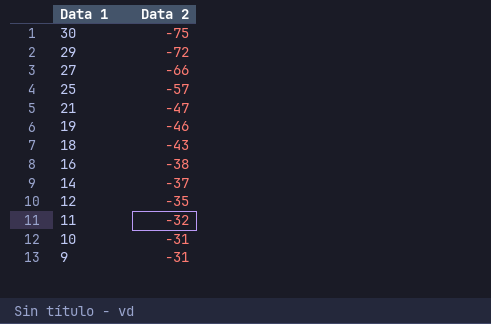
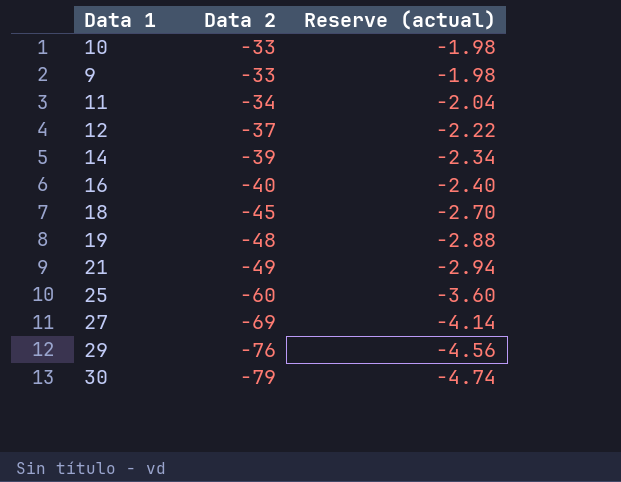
row order: Data 1 descending -> Data 2 descending
column Reserve (actual) | formula: none -> [Data 2] * 0.06
10 | Data 2: -31 -> -33
9 | Data 2: -31 -> -33
11 | Data 2: -32 -> -34
12 | Data 2: -35 -> -37
14 | Data 2: -37 -> -39
16 | Data 2: -38 -> -40
18 | Data 2: -43 -> -45
19 | Data 2: -46 -> -48
21 | Data 2: -47 -> -49
25 | Data 2: -57 -> -60
27 | Data 2: -66 -> -69
29 | Data 2: -72 -> -76
30 | Data 2: -75 -> -79

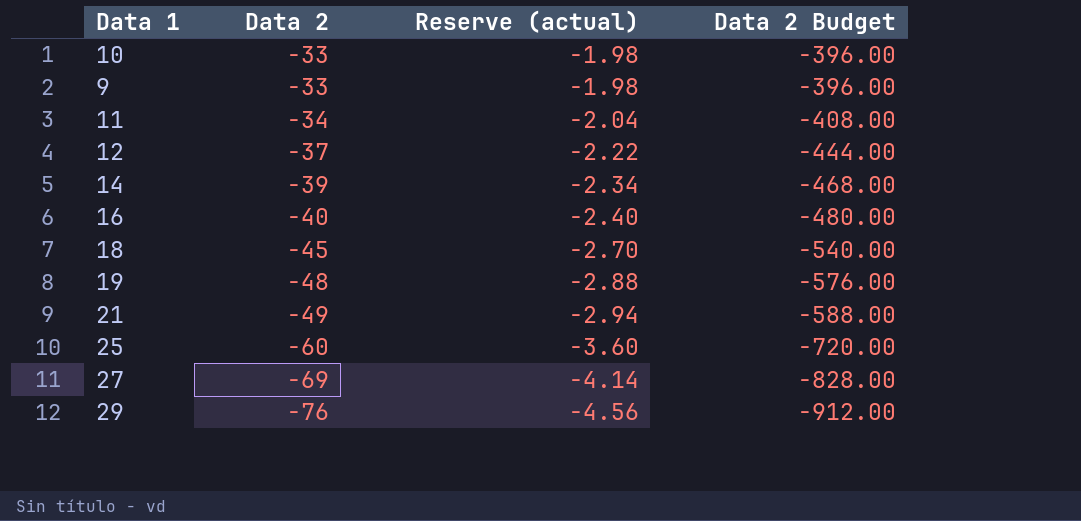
column Data 2 Budget | formula: none -> [Data 2] * 12
row 30: -79 | -4.74 -> none

